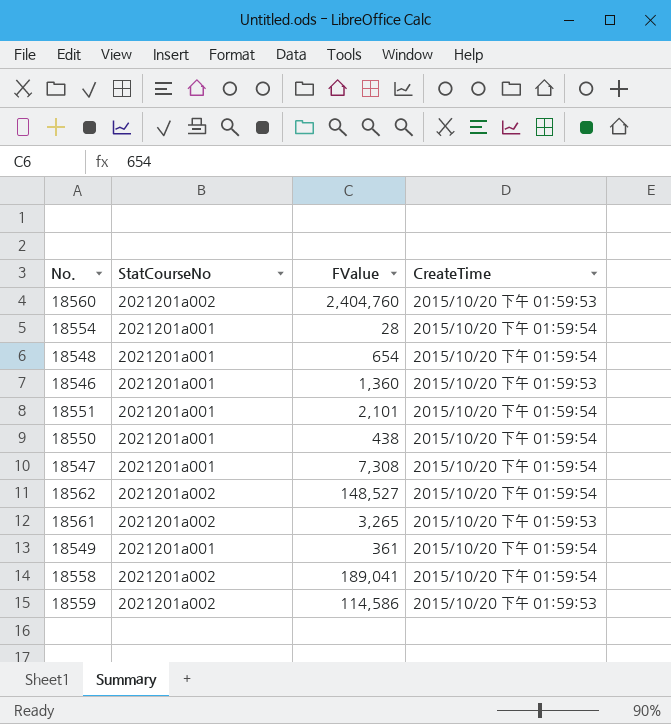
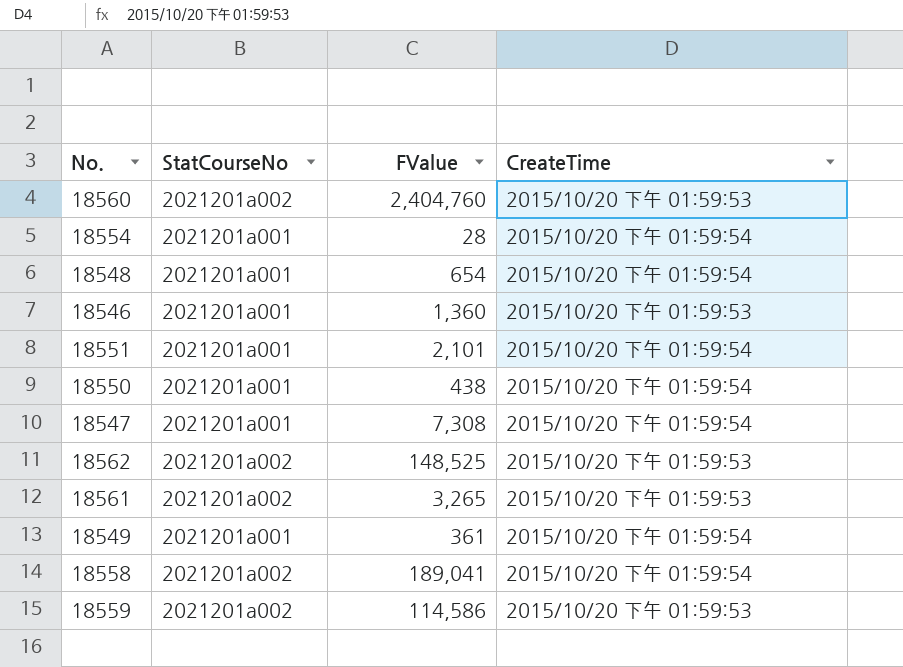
18562 | FValue: 148,527 -> 148,525
18562 | CreateTime: 2015/10/20 下午 01:59:54 -> 2015/10/20 下午 01:59:53

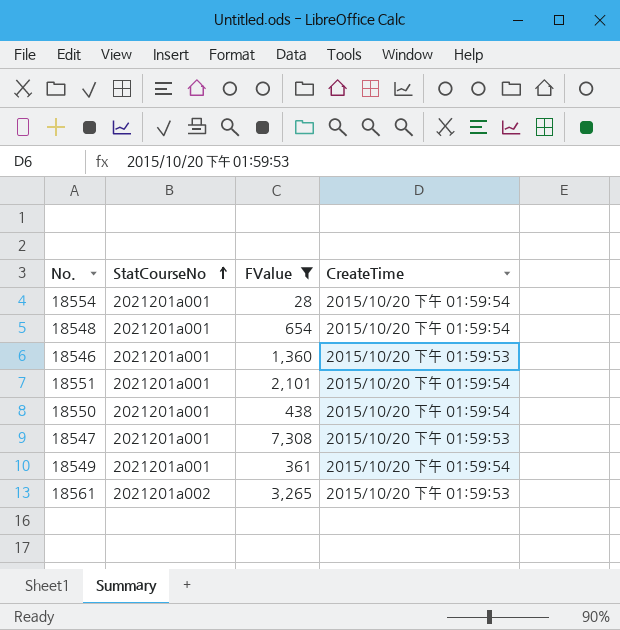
filter: none -> FValue <= 7,308
row order: none -> StatCourseNo ascending
18547 | CreateTime: 2015/10/20 下午 01:59:54 -> 2015/10/20 下午 01:59:53

